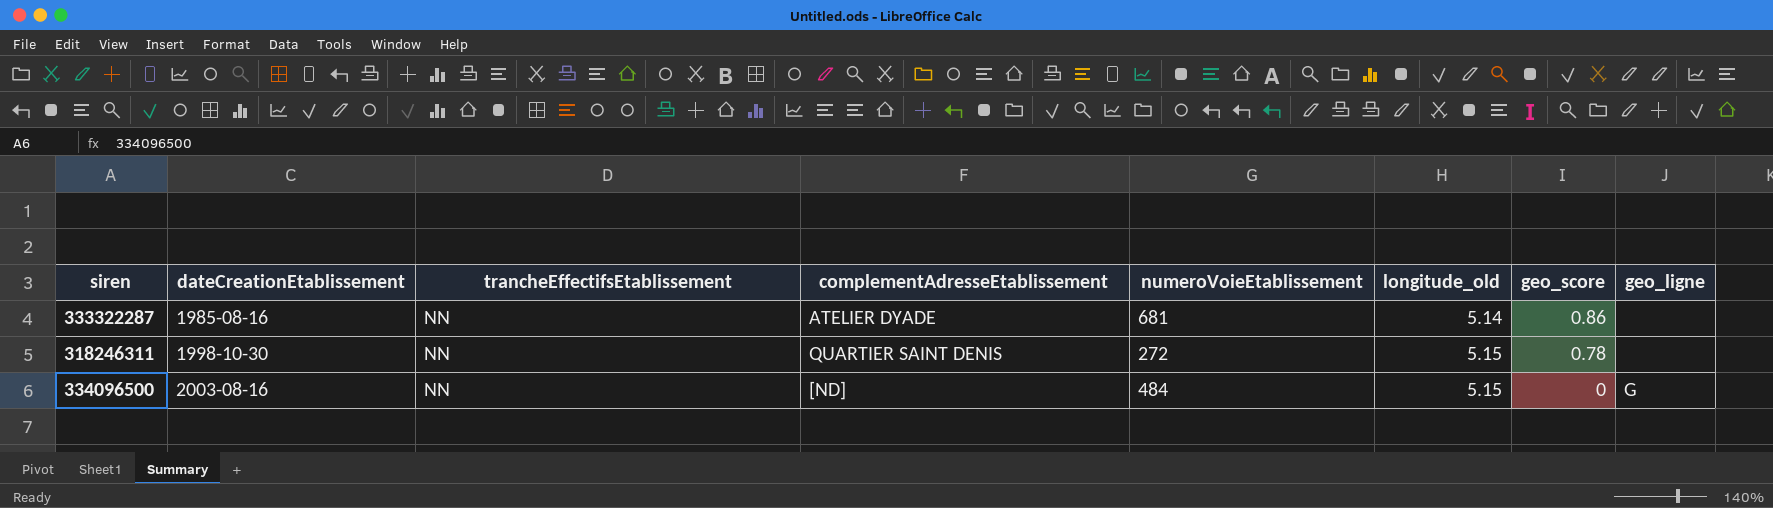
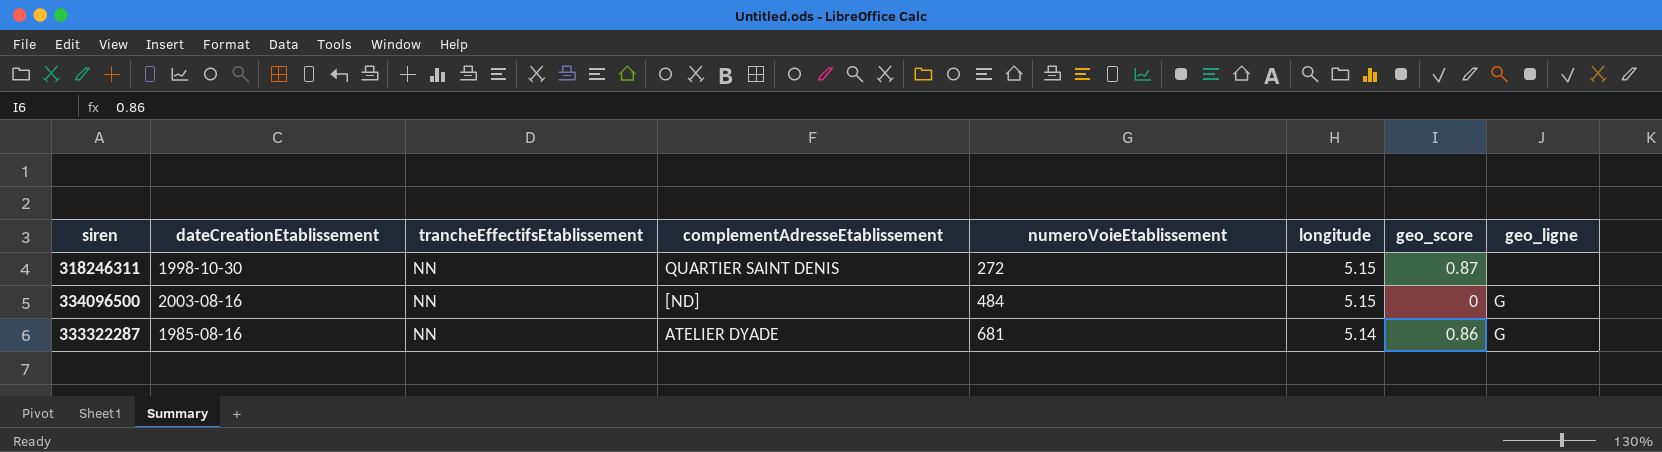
row order: dateCreationEtablissement ascending -> numeroVoieEtablissement ascending
column name: longitude_old -> longitude
318246311 | geo_score: 0.78 -> 0.87
333322287 | geo_ligne: none -> G

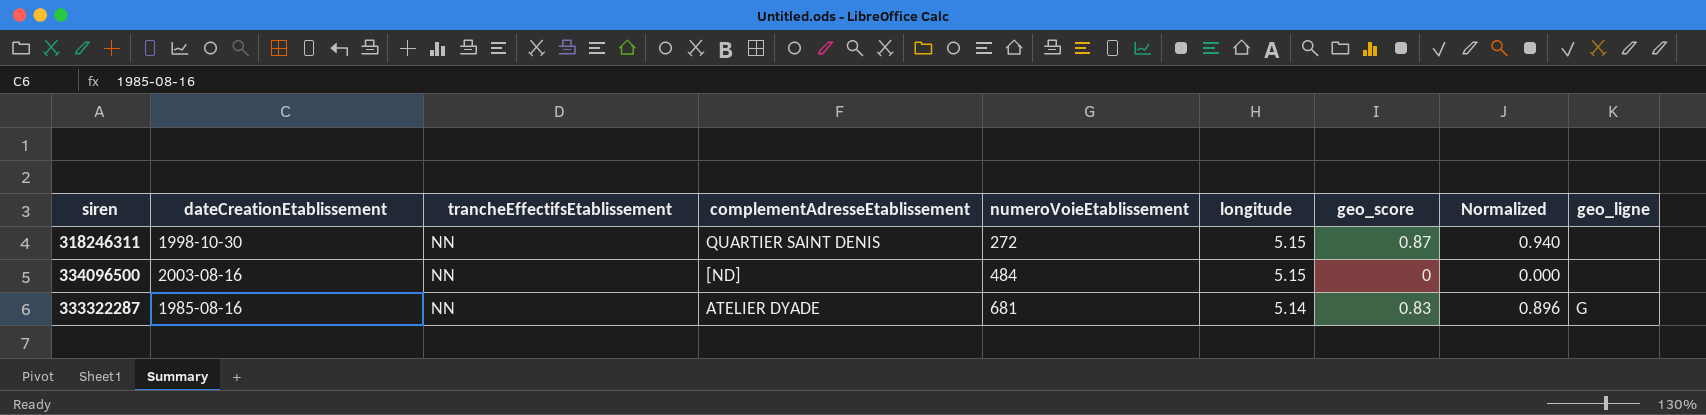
column Normalized | formula: none -> [geo_score] * 1.08
334096500 | geo_ligne: G -> none
333322287 | geo_score: 0.86 -> 0.83

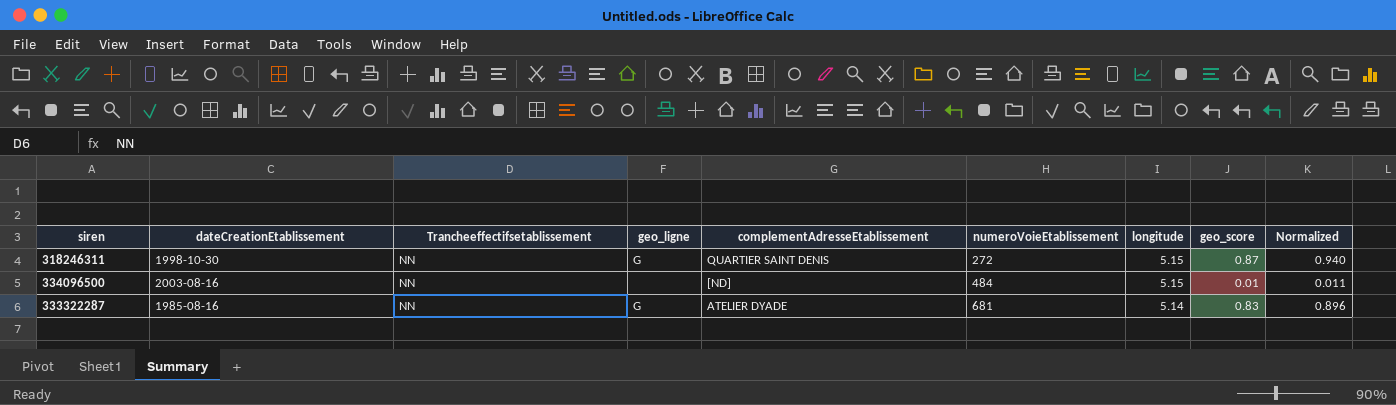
column name: trancheEffectifsEtablissement -> Trancheeffectifsetablissement
column geo_ligne | position: 9 -> 4
318246311 | geo_ligne: none -> G
334096500 | geo_score: 0 -> 0.01
334096500 | Normalized: 0.000 -> 0.011

